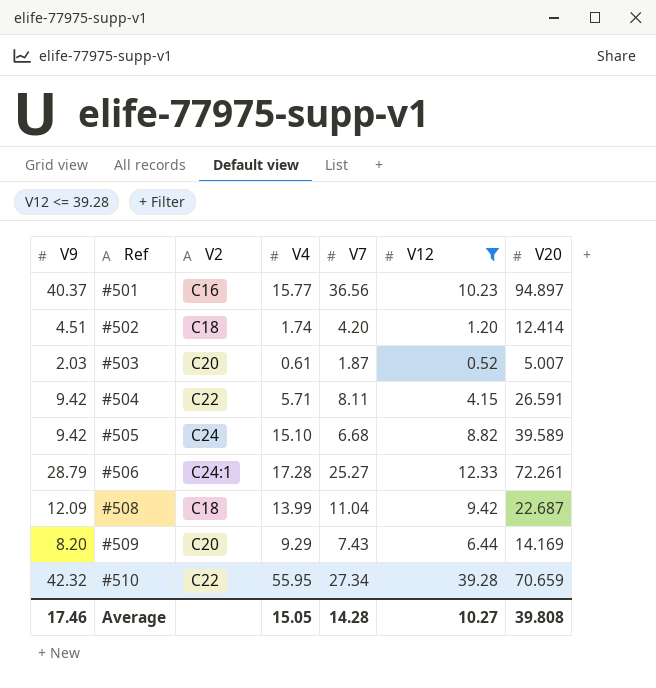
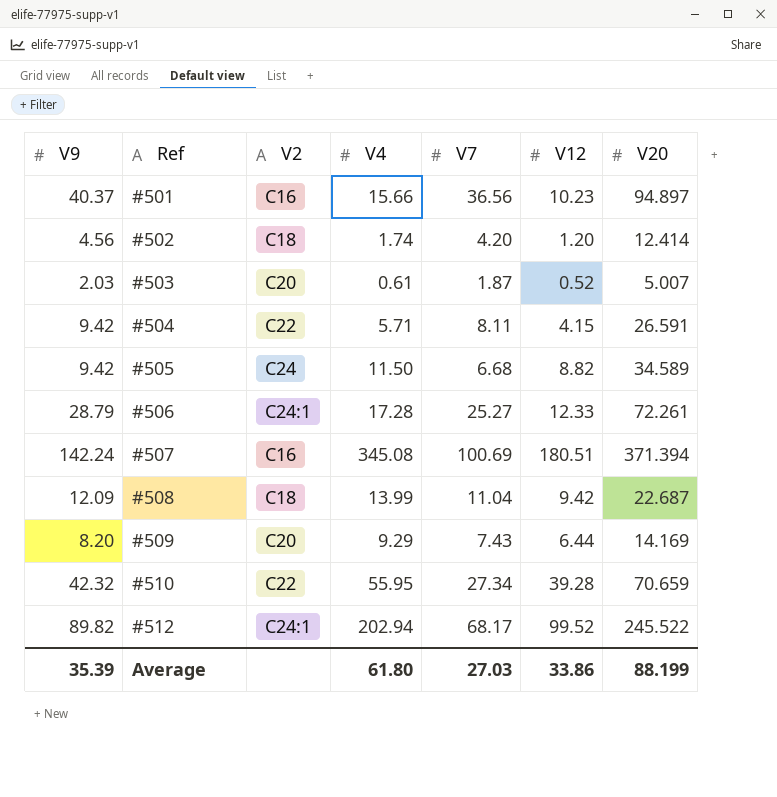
filter: V12 <= 39.28 -> none
#501 | V4: 15.77 -> 15.66
#502 | V9: 4.51 -> 4.56
#505 | V4: 15.10 -> 11.50
#505 | V20: 39.589 -> 34.589
Average | V9: 17.46 -> 35.39
Average | V4: 15.05 -> 61.80
Average | V7: 14.28 -> 27.03
Average | V12: 10.27 -> 33.86
Average | V20: 39.808 -> 88.199

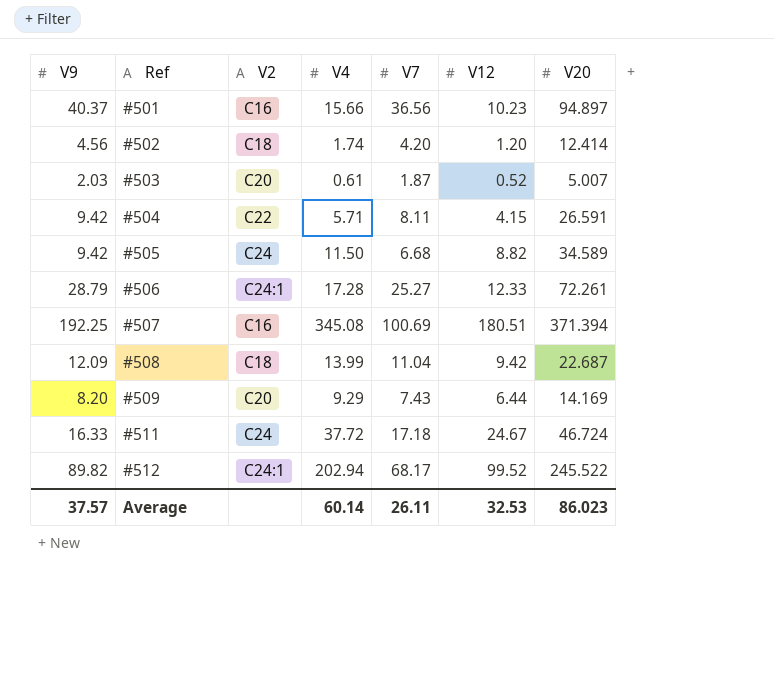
row #510: 42.32 | C22 | 55.95 | 27.34 | 39.28 | 70.659 -> none
#507 | V9: 142.24 -> 192.25
row #511: none -> 16.33 | C24 | 37.72 | 17.18 | 24.67 | 46.724
Average | V9: 35.39 -> 37.57
Average | V4: 61.80 -> 60.14
Average | V7: 27.03 -> 26.11
Average | V12: 33.86 -> 32.53
Average | V20: 88.199 -> 86.023

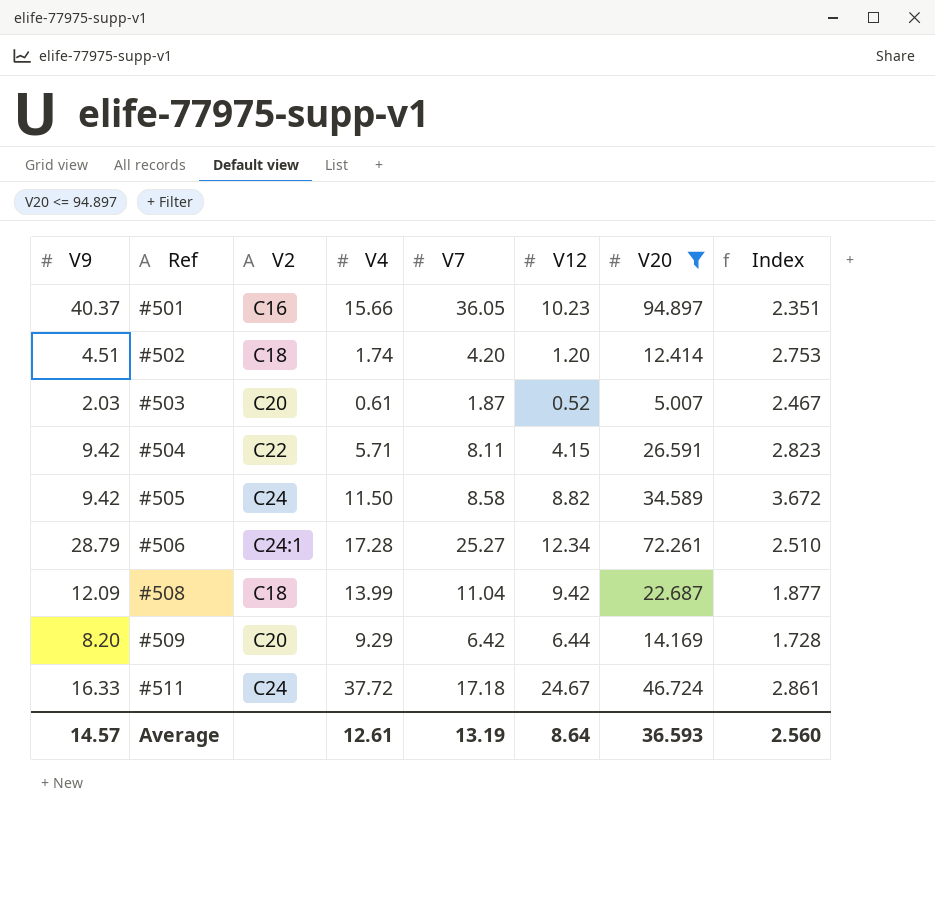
filter: none -> V20 <= 94.897
column Index | formula: none -> [V20] / [V9]
#501 | V7: 36.56 -> 36.05
#502 | V9: 4.56 -> 4.51
#505 | V7: 6.68 -> 8.58
#506 | V12: 12.33 -> 12.34
#509 | V7: 7.43 -> 6.42
Average | V9: 37.57 -> 14.57
Average | V4: 60.14 -> 12.61
Average | V7: 26.11 -> 13.19
Average | V12: 32.53 -> 8.64
Average | V20: 86.023 -> 36.593

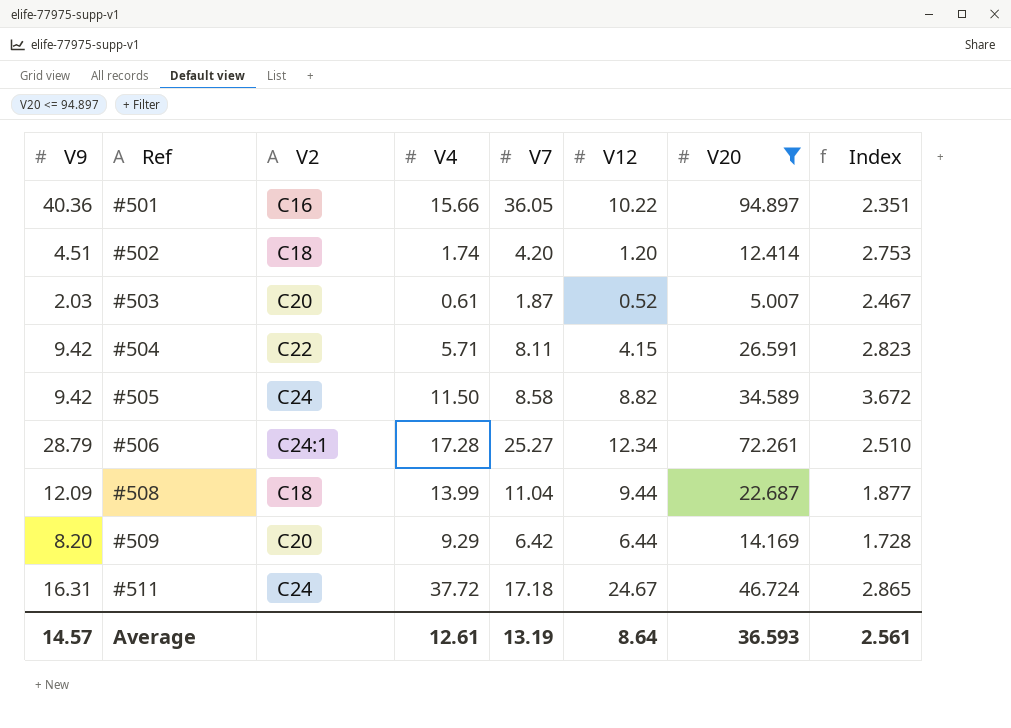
#501 | V9: 40.37 -> 40.36
#501 | V12: 10.23 -> 10.22
#508 | V12: 9.42 -> 9.44
#511 | V9: 16.33 -> 16.31
#511 | Index: 2.861 -> 2.865
Average | Index: 2.560 -> 2.561

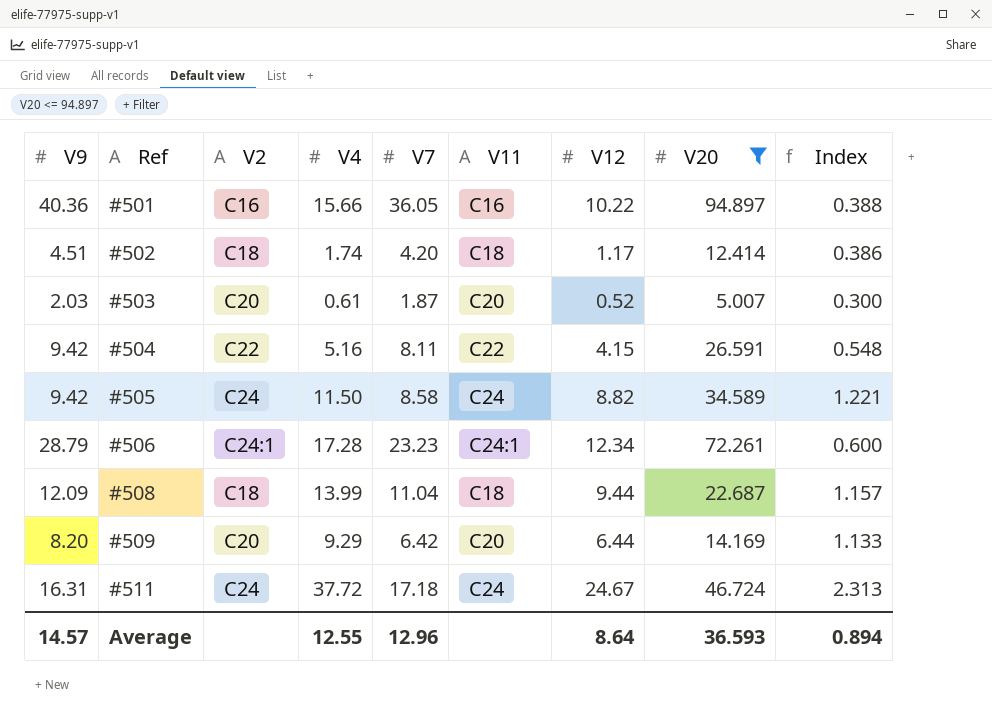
column V11 | position: none -> 6
column Index | formula: [V20] / [V9] -> [V4] / [V9]
#502 | V12: 1.20 -> 1.17
#504 | V4: 5.71 -> 5.16
#506 | V7: 25.27 -> 23.23
Average | V4: 12.61 -> 12.55
Average | V7: 13.19 -> 12.96
Average | Index: 2.561 -> 0.894

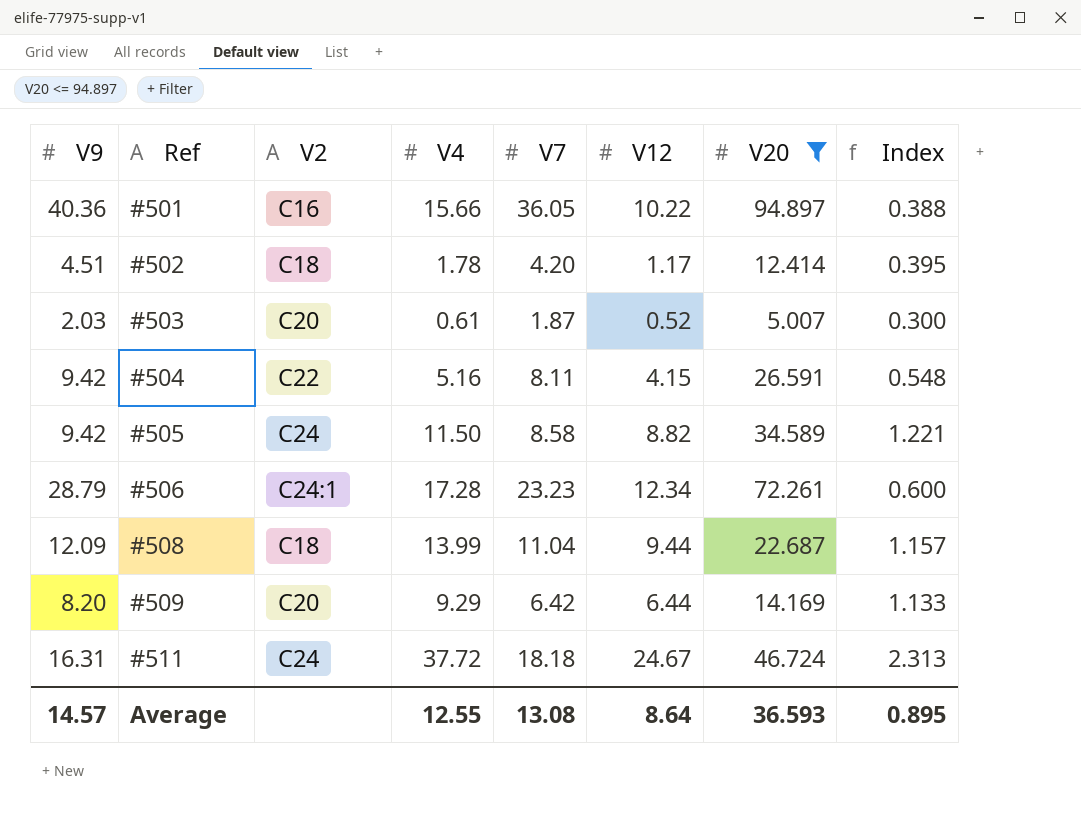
column V11 | position: 6 -> none
#502 | V4: 1.74 -> 1.78
#502 | Index: 0.386 -> 0.395
#511 | V7: 17.18 -> 18.18
Average | V7: 12.96 -> 13.08
Average | Index: 0.894 -> 0.895

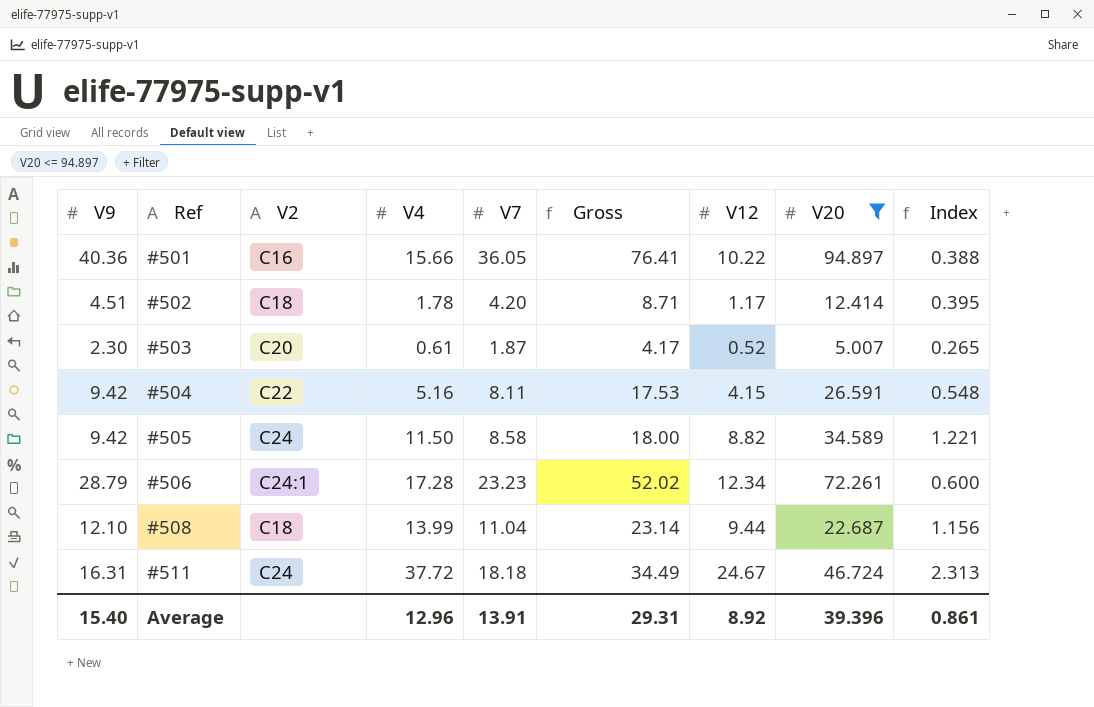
column Gross | formula: none -> [V9] + [V7]
row #509: 8.20 | C20 | 9.29 | 6.42 | 6.44 | 14.169 | 1.133 -> none
#503 | V9: 2.03 -> 2.30
#503 | Index: 0.300 -> 0.265
#508 | V9: 12.09 -> 12.10
#508 | Index: 1.157 -> 1.156
Average | V9: 14.57 -> 15.40
Average | V4: 12.55 -> 12.96
Average | V7: 13.08 -> 13.91
Average | V12: 8.64 -> 8.92
Average | V20: 36.593 -> 39.396
Average | Index: 0.895 -> 0.861

